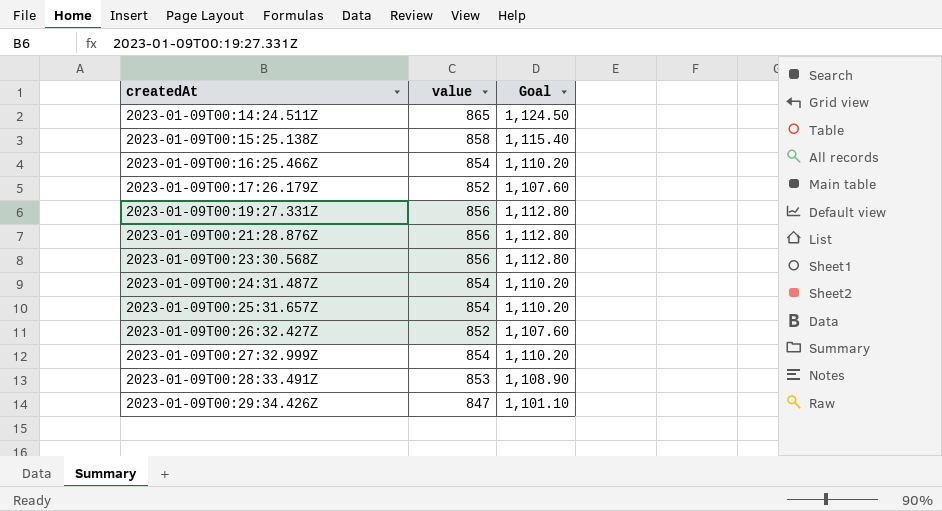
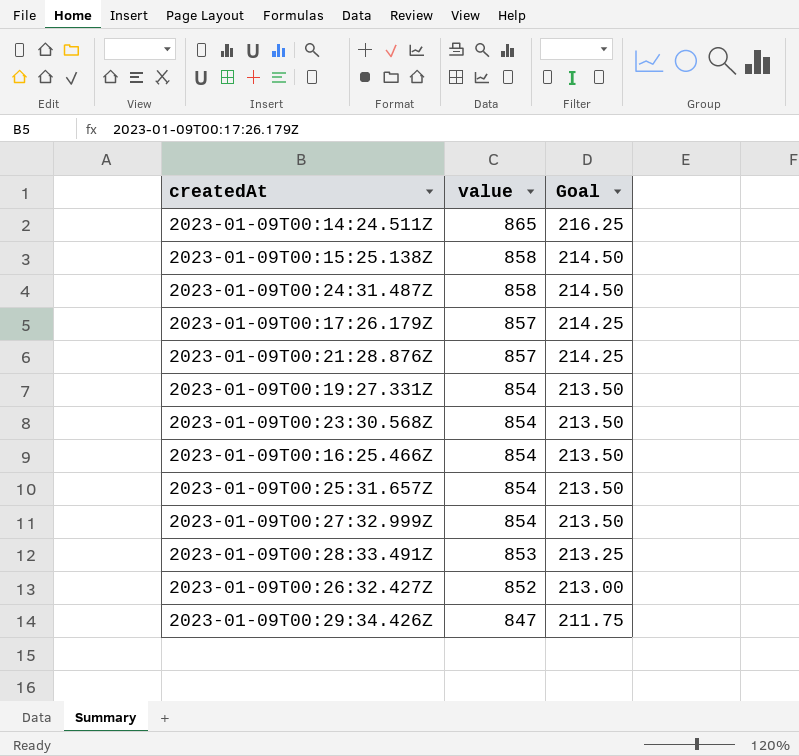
row order: createdAt ascending -> value descending
column Goal | formula: [value] * 1.3 -> [value] * 0.25
2023-01-09T00:24:31.487Z | value: 854 -> 858
2023-01-09T00:17:26.179Z | value: 852 -> 857
2023-01-09T00:21:28.876Z | value: 856 -> 857
2023-01-09T00:19:27.331Z | value: 856 -> 854
2023-01-09T00:23:30.568Z | value: 856 -> 854

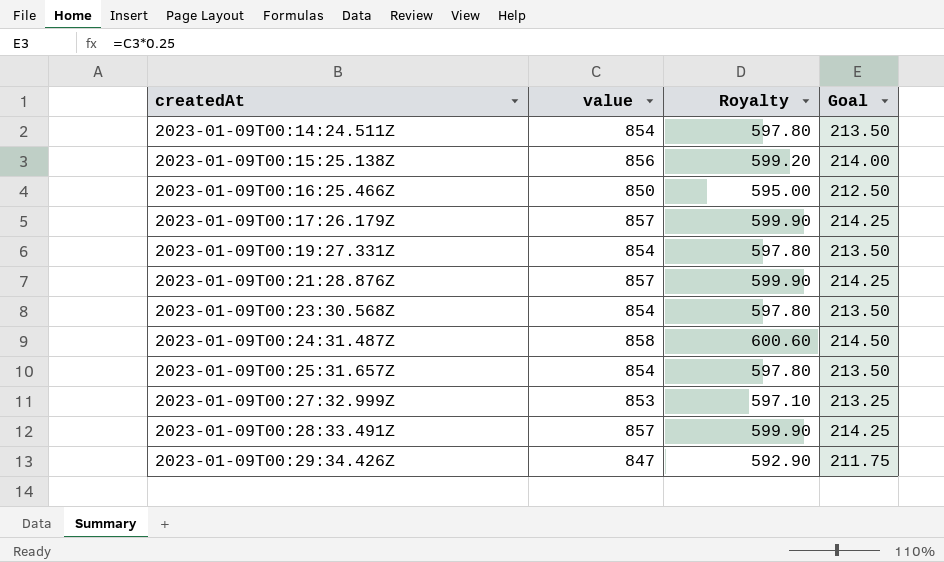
row order: value descending -> createdAt ascending
column Royalty | formula: none -> [value] * 0.7
row 2023-01-09T00:26:32.427Z: 852 | 213.00 -> none
2023-01-09T00:14:24.511Z | value: 865 -> 854
2023-01-09T00:14:24.511Z | Goal: 216.25 -> 213.50
2023-01-09T00:15:25.138Z | value: 858 -> 856
2023-01-09T00:15:25.138Z | Goal: 214.50 -> 214.00
2023-01-09T00:16:25.466Z | value: 854 -> 850
2023-01-09T00:16:25.466Z | Goal: 213.50 -> 212.50
2023-01-09T00:27:32.999Z | value: 854 -> 853
2023-01-09T00:27:32.999Z | Goal: 213.50 -> 213.25
2023-01-09T00:28:33.491Z | value: 853 -> 857
2023-01-09T00:28:33.491Z | Goal: 213.25 -> 214.25

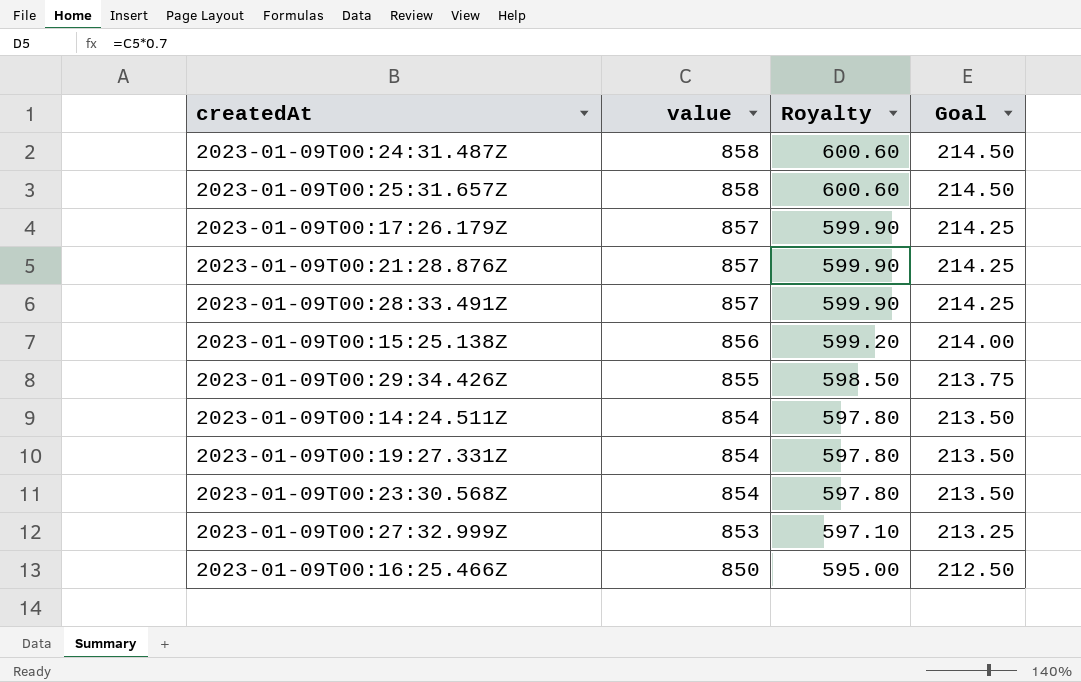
row order: createdAt ascending -> value descending
2023-01-09T00:25:31.657Z | value: 854 -> 858
2023-01-09T00:25:31.657Z | Royalty: 597.80 -> 600.60
2023-01-09T00:25:31.657Z | Goal: 213.50 -> 214.50
2023-01-09T00:29:34.426Z | value: 847 -> 855
2023-01-09T00:29:34.426Z | Royalty: 592.90 -> 598.50
2023-01-09T00:29:34.426Z | Goal: 211.75 -> 213.75

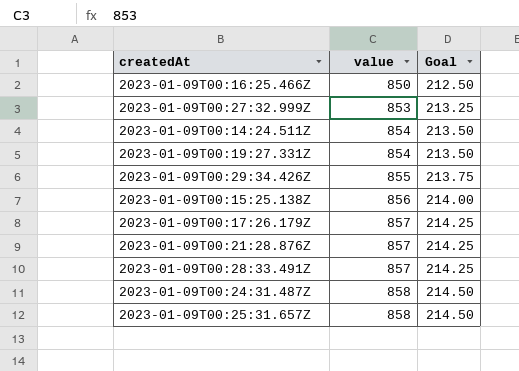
row order: value descending -> value ascending
column Royalty | formula: [value] * 0.7 -> none
row 2023-01-09T00:23:30.568Z: 854 | 597.80 | 213.50 -> none

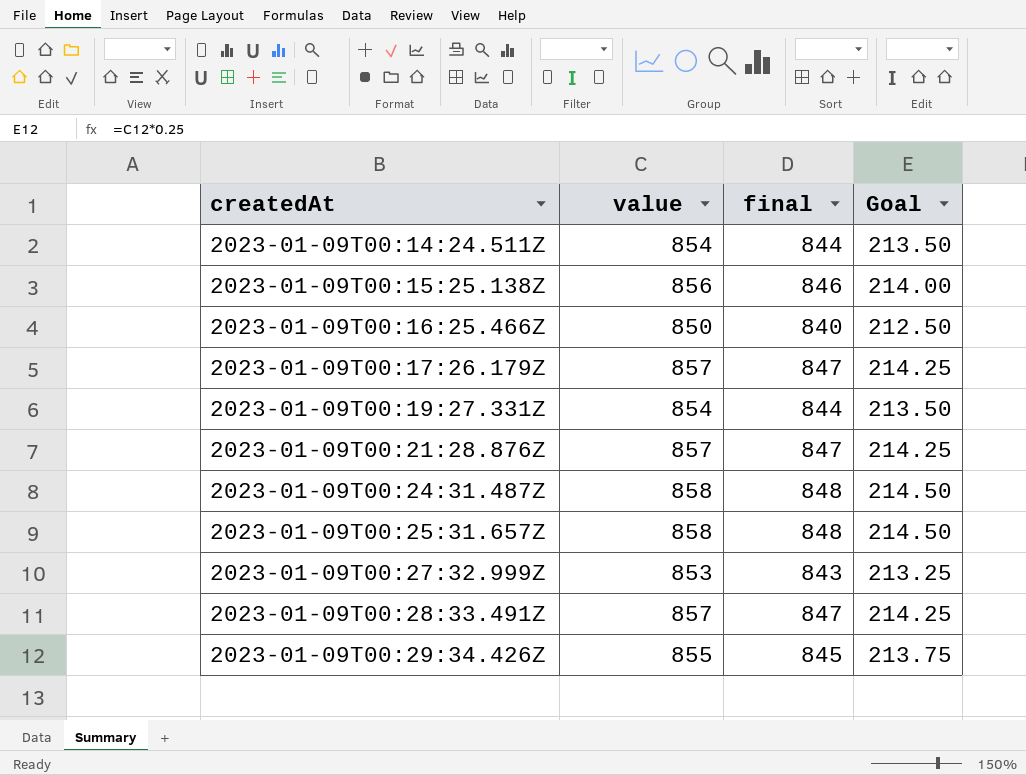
row order: value ascending -> createdAt ascending
column final | formula: none -> [value] - 10

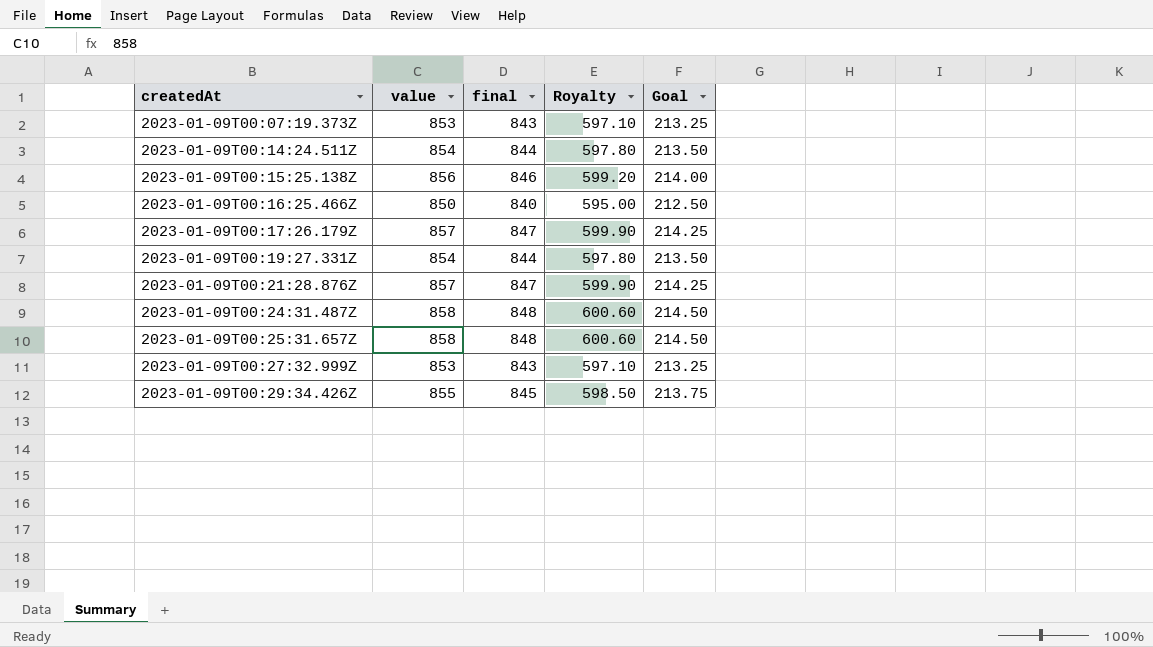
column Royalty | formula: none -> [value] * 0.7
row 2023-01-09T00:28:33.491Z: 857 | 847 | 214.25 -> none
row 2023-01-09T00:07:19.373Z: none -> 853 | 843 | 597.10 | 213.25

